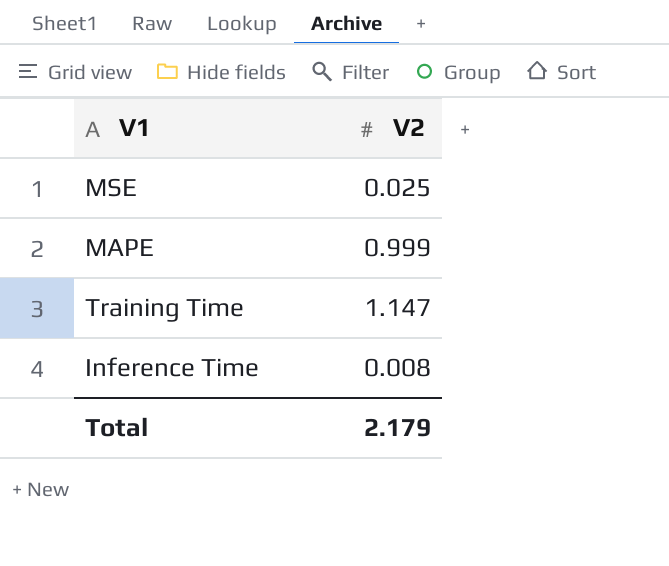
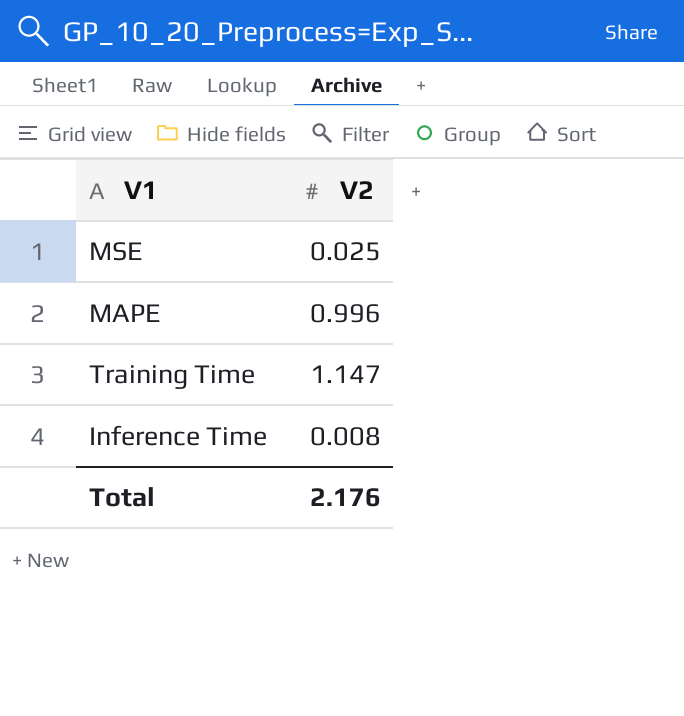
MAPE | V2: 0.999 -> 0.996
Total | V2: 2.179 -> 2.176

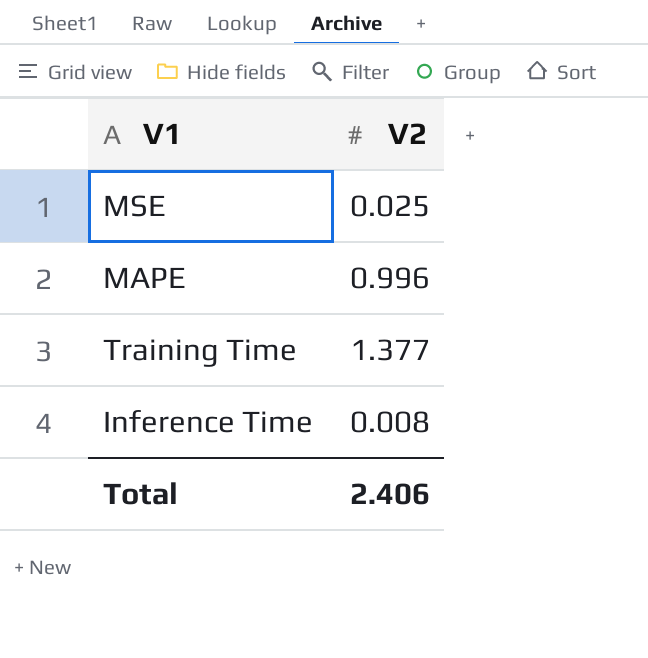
Training Time | V2: 1.147 -> 1.377
Total | V2: 2.176 -> 2.406

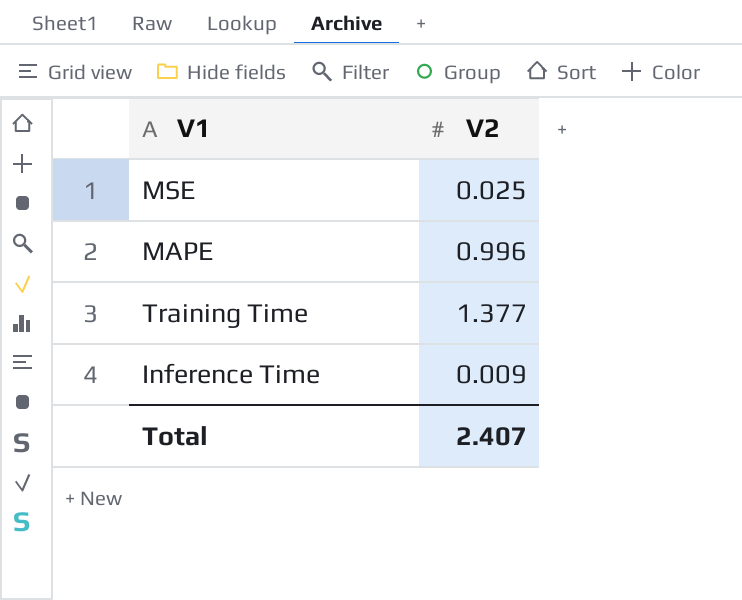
Inference Time | V2: 0.008 -> 0.009
Total | V2: 2.406 -> 2.407

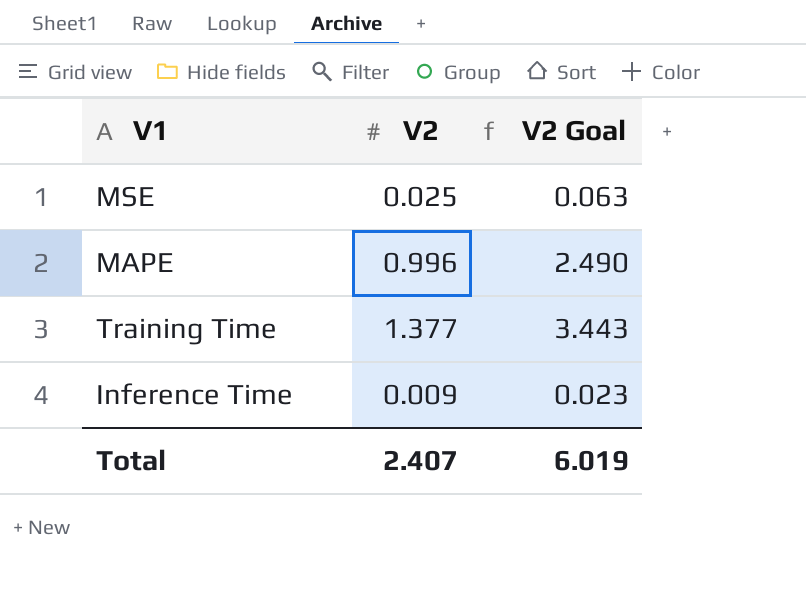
column V2 Goal | formula: none -> [V2] * 2.5

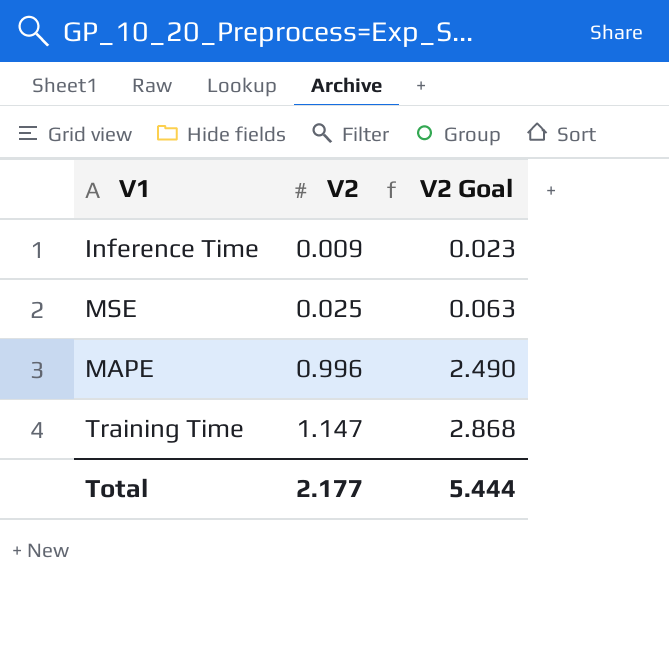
row order: none -> V2 ascending
Training Time | V2: 1.377 -> 1.147
Training Time | V2 Goal: 3.443 -> 2.868
Total | V2: 2.407 -> 2.177
Total | V2 Goal: 6.019 -> 5.444

